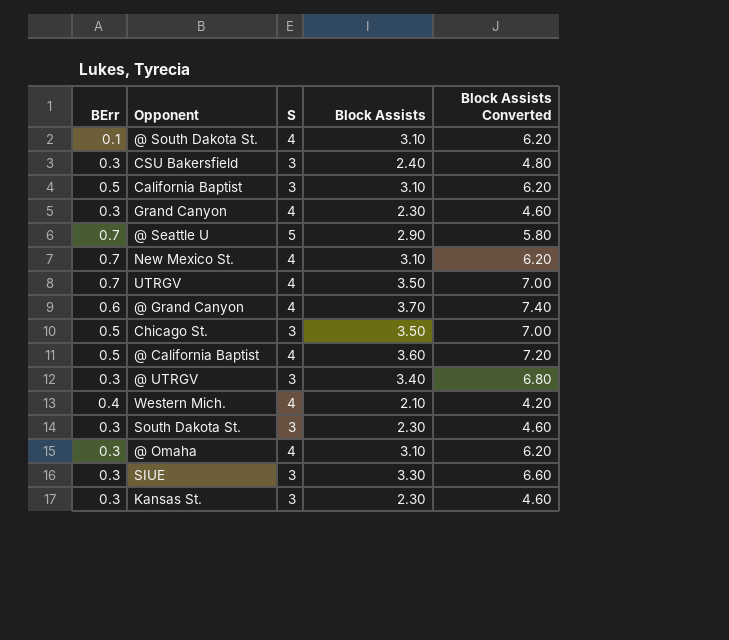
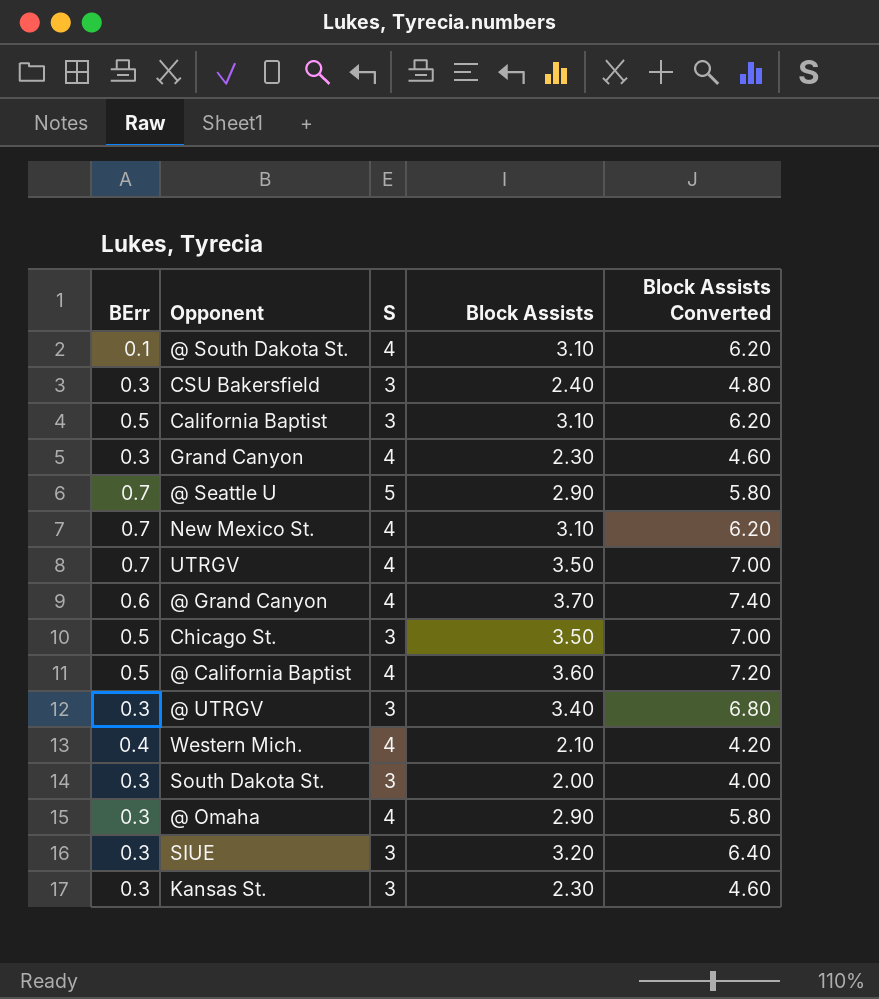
South Dakota St. | Block Assists: 2.30 -> 2.00
South Dakota St. | Block Assists Converted: 4.60 -> 4.00
@ Omaha | Block Assists: 3.10 -> 2.90
@ Omaha | Block Assists Converted: 6.20 -> 5.80
SIUE | Block Assists: 3.30 -> 3.20
SIUE | Block Assists Converted: 6.60 -> 6.40

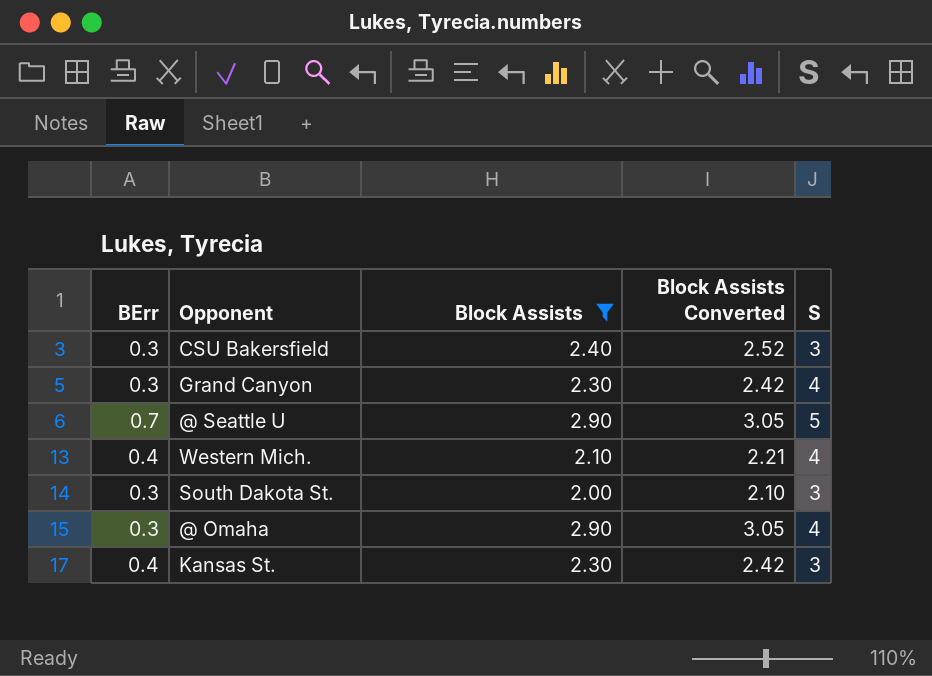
filter: none -> Block Assists <= 2.90
column Block Assists Converted | formula: [Block Assists] * 2 -> [Block Assists] * 1.05
column S | position: 3 -> 5
Kansas St. | BErr: 0.3 -> 0.4

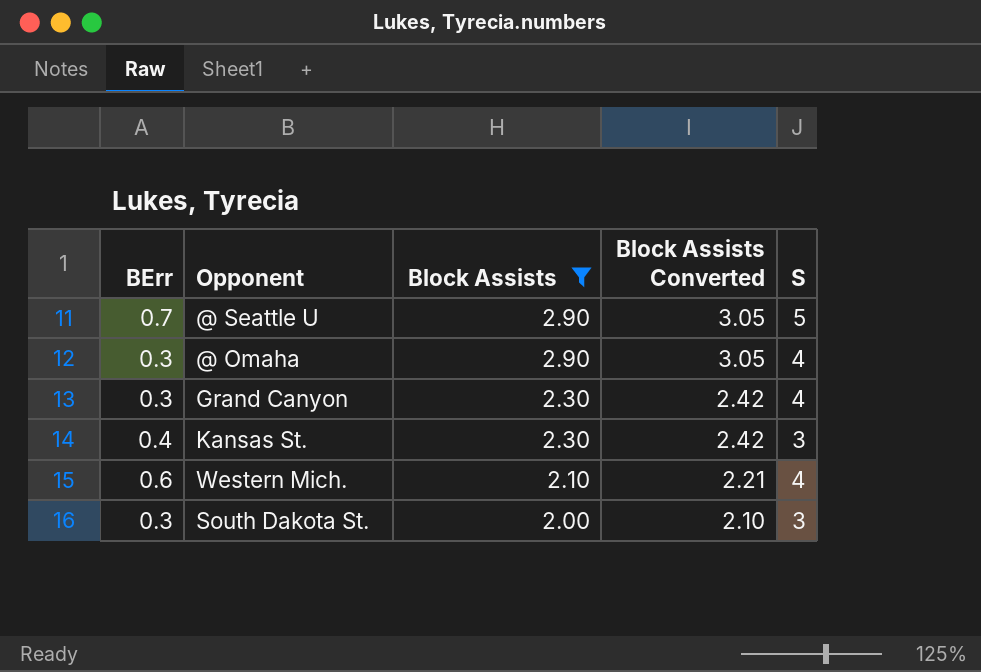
row order: none -> Block Assists descending
row CSU Bakersfield: 0.3 | 2.40 | 2.52 | 3 -> none
Western Mich. | BErr: 0.4 -> 0.6

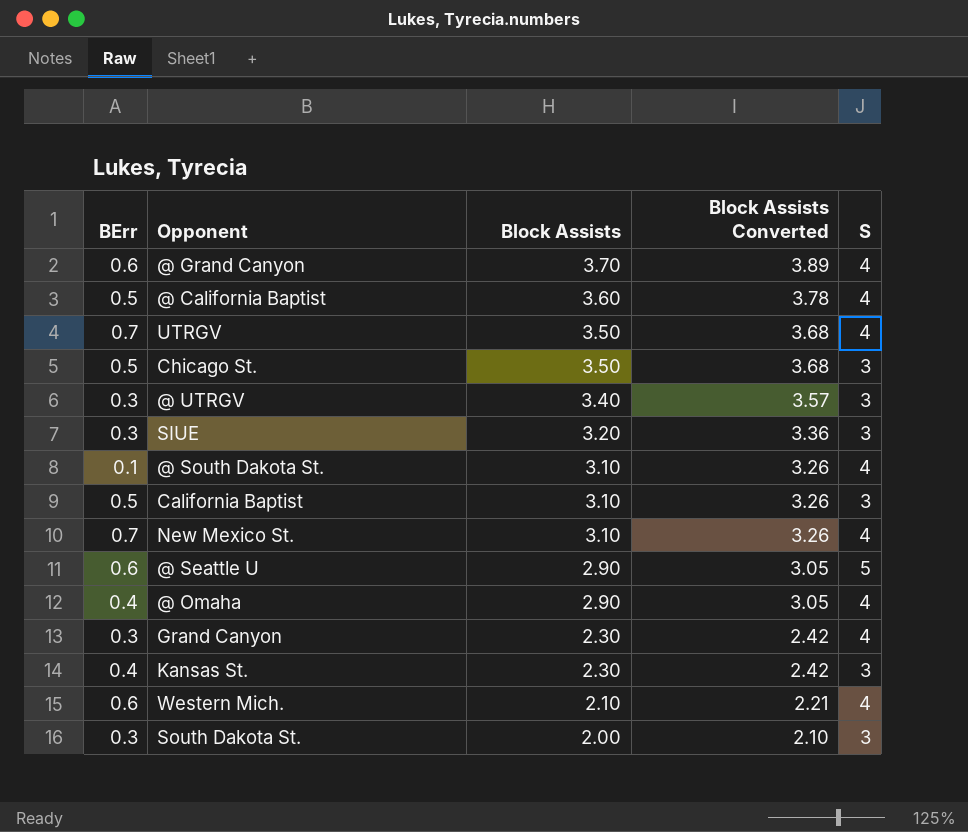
filter: Block Assists <= 2.90 -> none
@ Seattle U | BErr: 0.7 -> 0.6
@ Omaha | BErr: 0.3 -> 0.4

